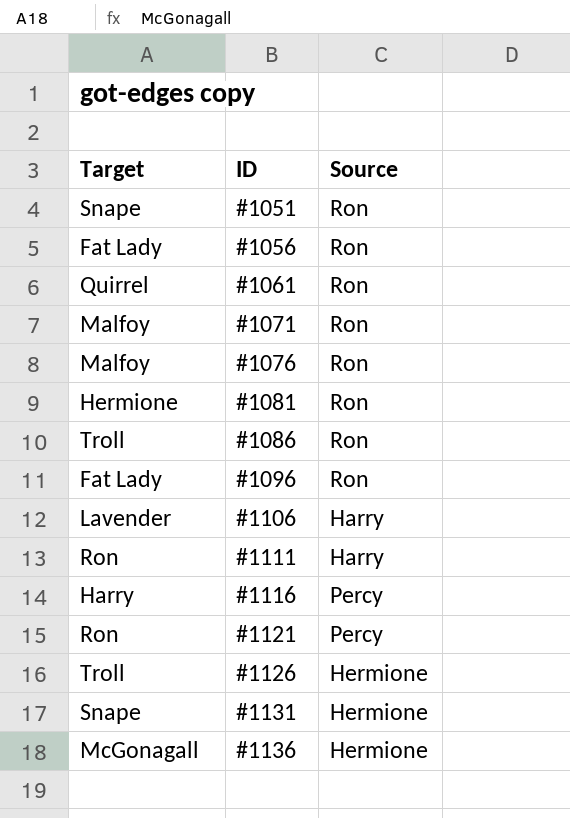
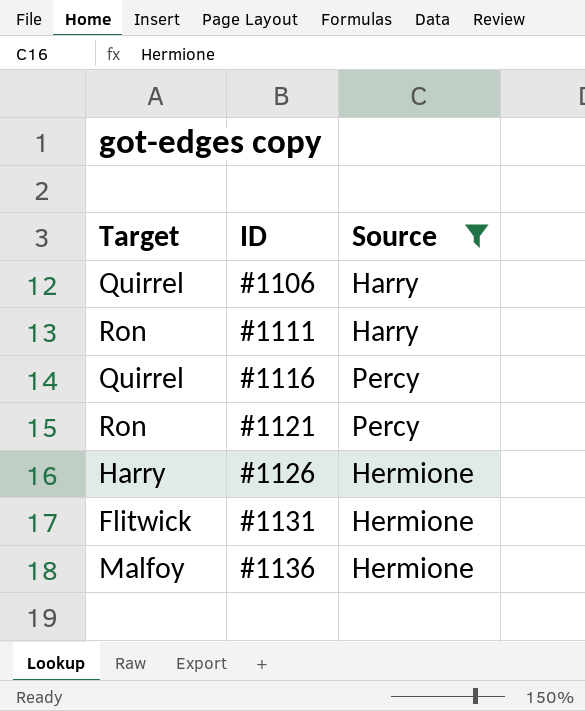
filter: none -> Source != Ron
#1106 | Target: Lavender -> Quirrel
#1116 | Target: Harry -> Quirrel
#1126 | Target: Troll -> Harry
#1131 | Target: Snape -> Flitwick
#1136 | Target: McGonagall -> Malfoy

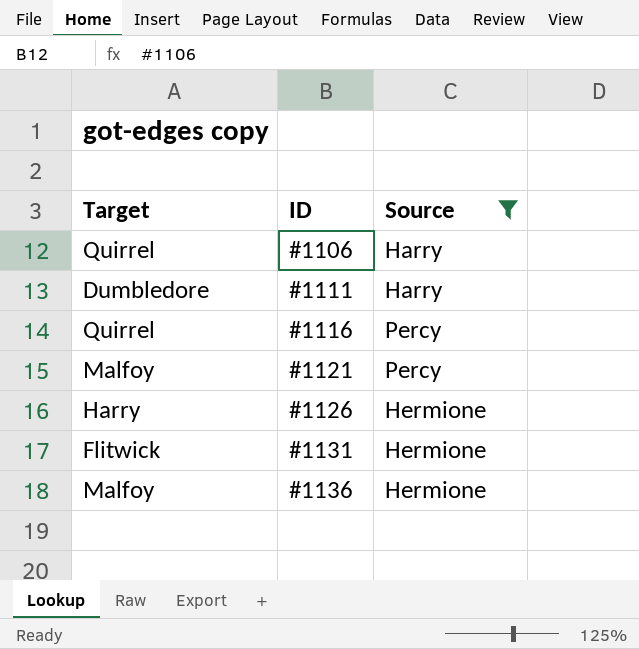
#1111 | Target: Ron -> Dumbledore
#1121 | Target: Ron -> Malfoy

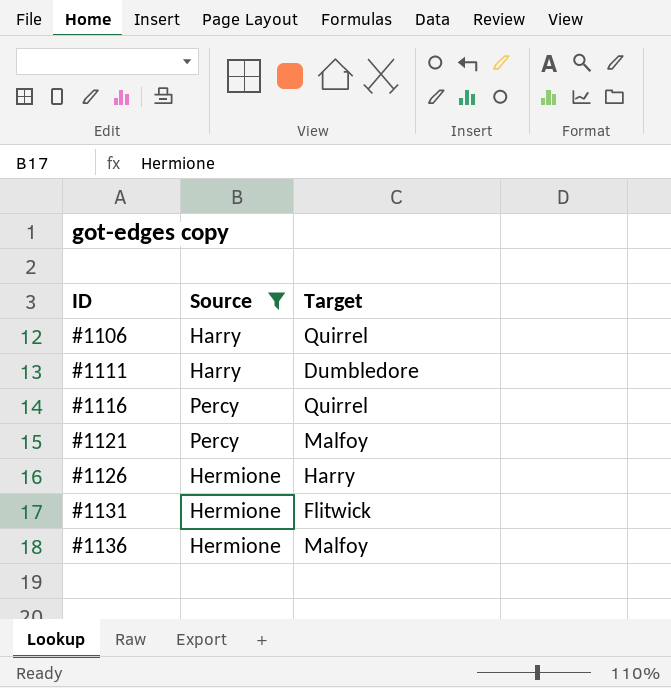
column Target | position: 1 -> 3

